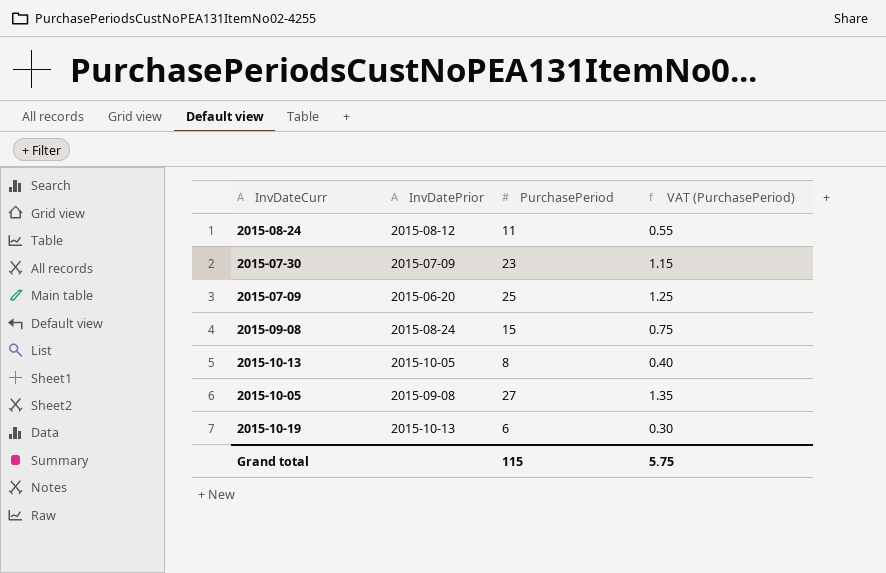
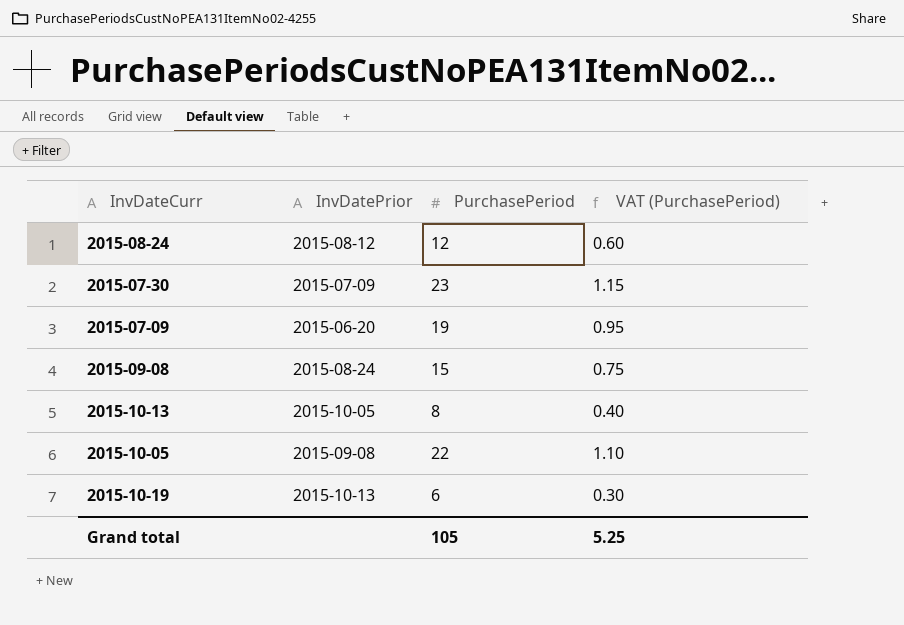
2015-08-24 | PurchasePeriod: 11 -> 12
2015-08-24 | VAT (PurchasePeriod): 0.55 -> 0.60
2015-07-09 | PurchasePeriod: 25 -> 19
2015-07-09 | VAT (PurchasePeriod): 1.25 -> 0.95
2015-10-05 | PurchasePeriod: 27 -> 22
2015-10-05 | VAT (PurchasePeriod): 1.35 -> 1.10
Grand total | PurchasePeriod: 115 -> 105
Grand total | VAT (PurchasePeriod): 5.75 -> 5.25

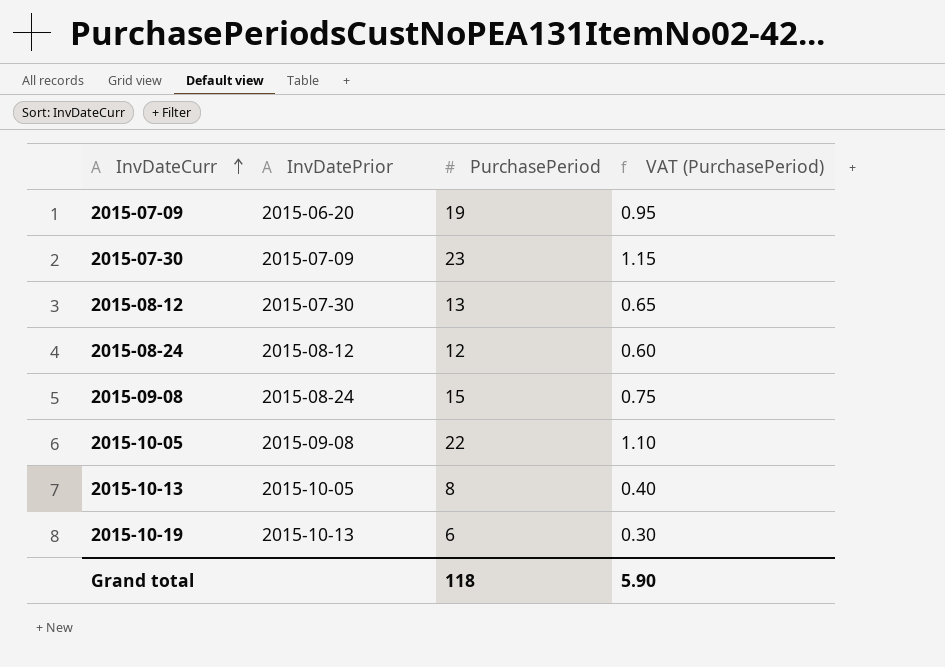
row order: none -> InvDateCurr ascending
row 2015-08-12: none -> 2015-07-30 | 13 | 0.65
Grand total | PurchasePeriod: 105 -> 118
Grand total | VAT (PurchasePeriod): 5.25 -> 5.90

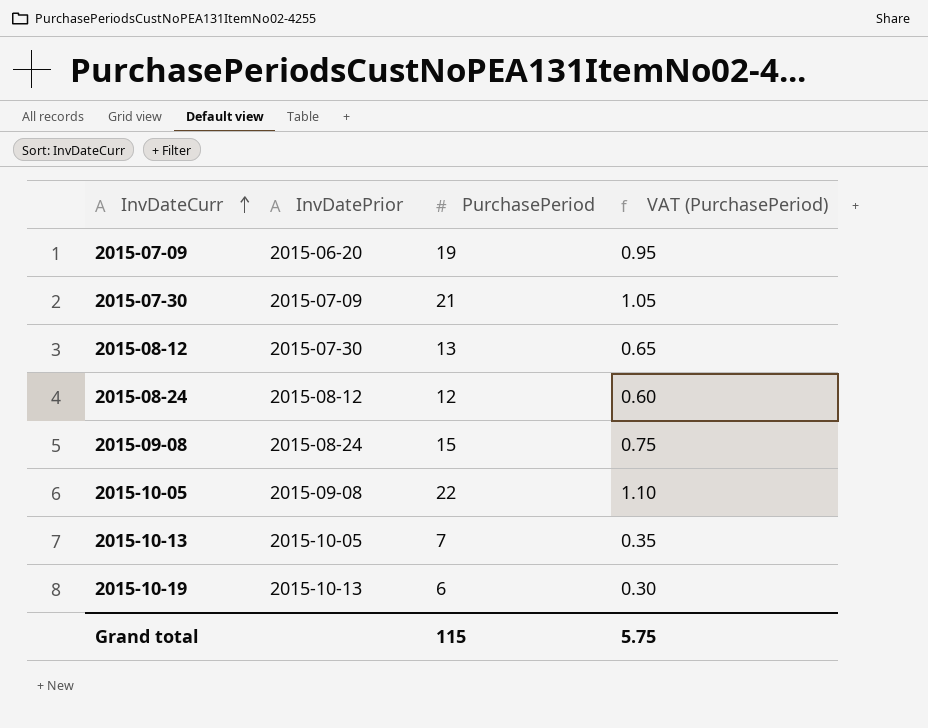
2015-07-30 | PurchasePeriod: 23 -> 21
2015-07-30 | VAT (PurchasePeriod): 1.15 -> 1.05
2015-10-13 | PurchasePeriod: 8 -> 7
2015-10-13 | VAT (PurchasePeriod): 0.40 -> 0.35
Grand total | PurchasePeriod: 118 -> 115
Grand total | VAT (PurchasePeriod): 5.90 -> 5.75

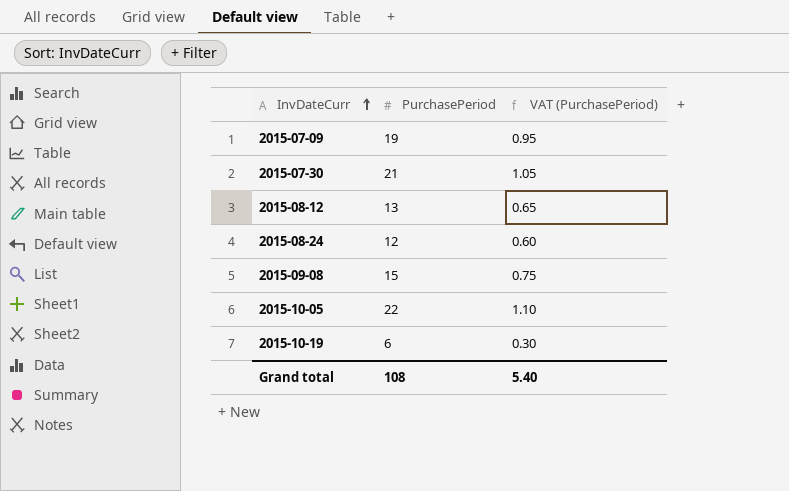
column InvDatePrior | position: 2 -> none
row 2015-10-13: 2015-10-05 | 7 | 0.35 -> none
Grand total | PurchasePeriod: 115 -> 108
Grand total | VAT (PurchasePeriod): 5.75 -> 5.40

